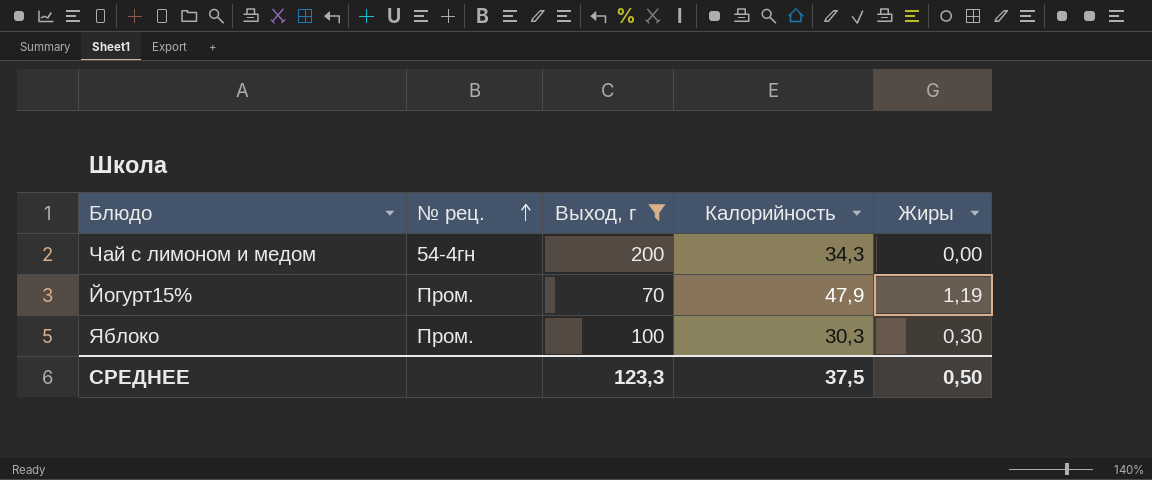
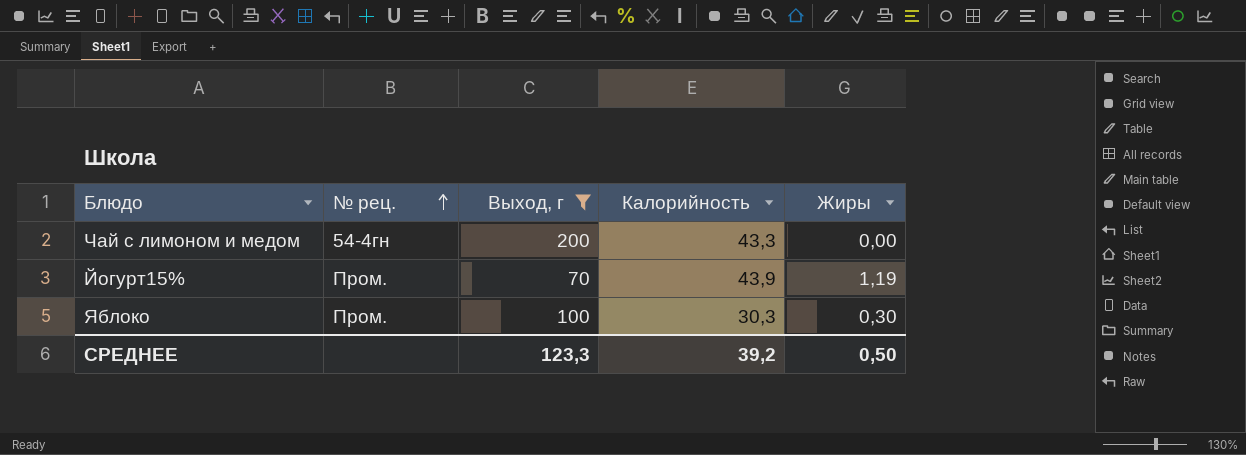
Чай с лимоном и медом | Калорийность: 34,3 -> 43,3
Йогурт15% | Калорийность: 47,9 -> 43,9
СРЕДНЕЕ | Калорийность: 37,5 -> 39,2

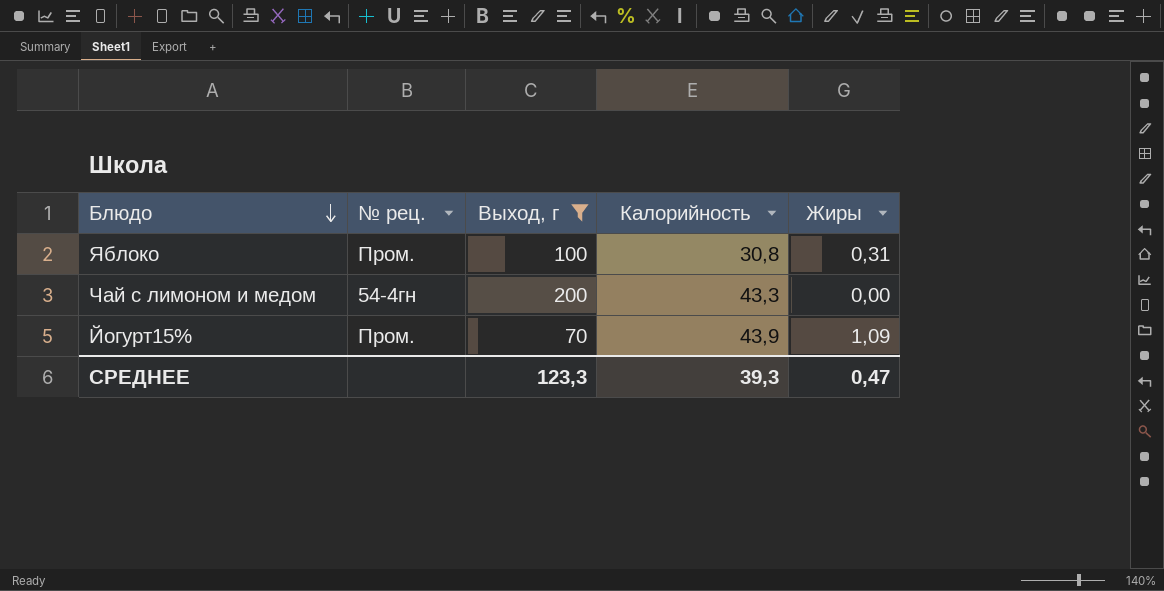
row order: № рец. ascending -> Блюдо descending
Яблоко | Калорийность: 30,3 -> 30,8
Яблоко | Жиры: 0,30 -> 0,31
Йогурт15% | Жиры: 1,19 -> 1,09
СРЕДНЕЕ | Калорийность: 39,2 -> 39,3
СРЕДНЕЕ | Жиры: 0,50 -> 0,47

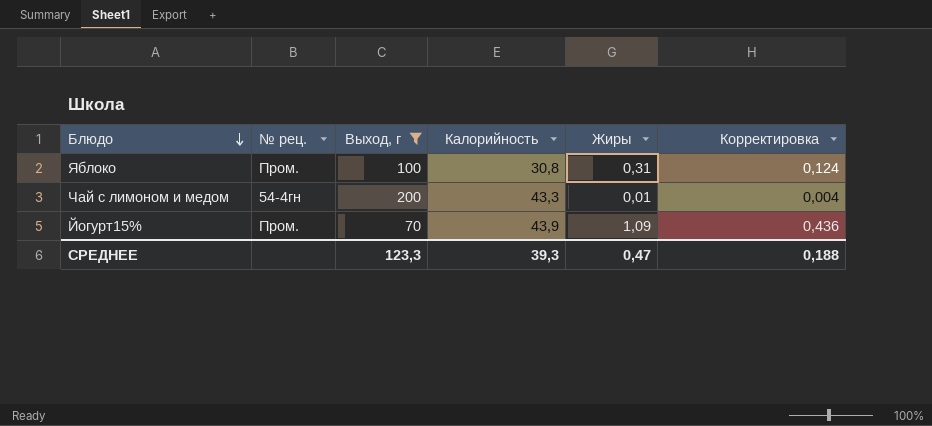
column Корректировка | formula: none -> [Жиры] * 0,4
Чай с лимоном и медом | Жиры: 0,00 -> 0,01

